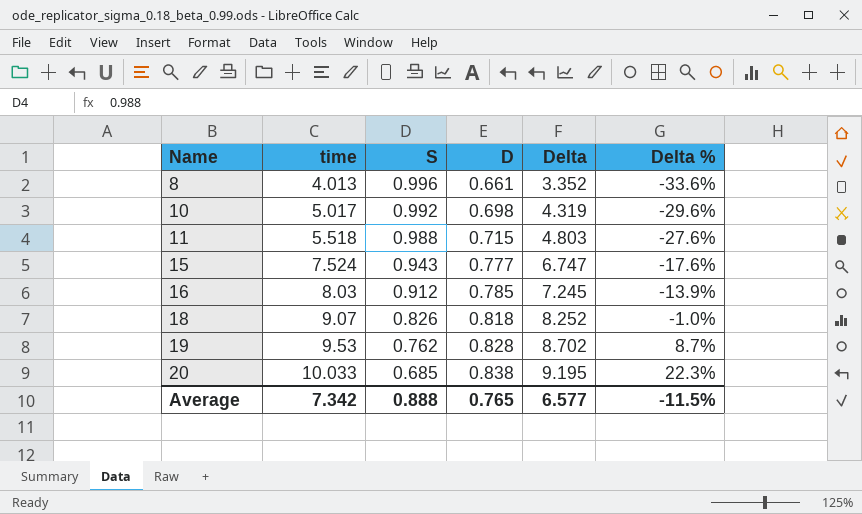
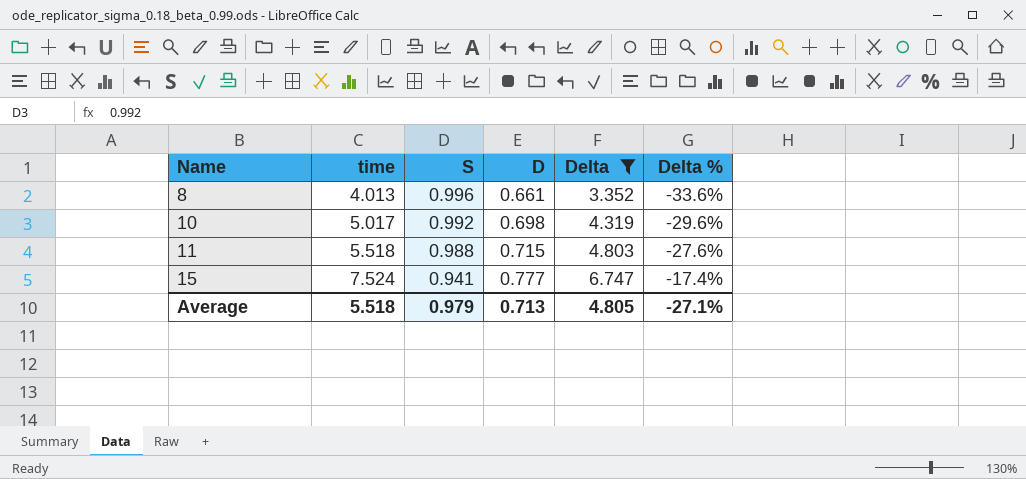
filter: none -> Delta <= 6.747
15 | S: 0.943 -> 0.941
15 | Delta %: -17.6% -> -17.4%
Average | time: 7.342 -> 5.518
Average | S: 0.888 -> 0.979
Average | D: 0.765 -> 0.713
Average | Delta: 6.577 -> 4.805
Average | Delta %: -11.5% -> -27.1%

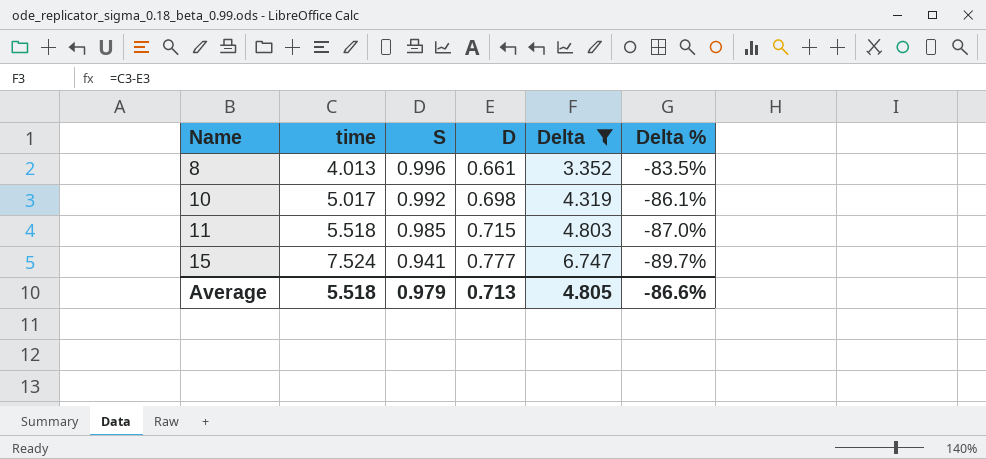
column Delta % | formula: ([D] - [S]) / [S] -> ([D] - [time]) / [time]
11 | S: 0.988 -> 0.985
Average | Delta %: -27.1% -> -86.6%

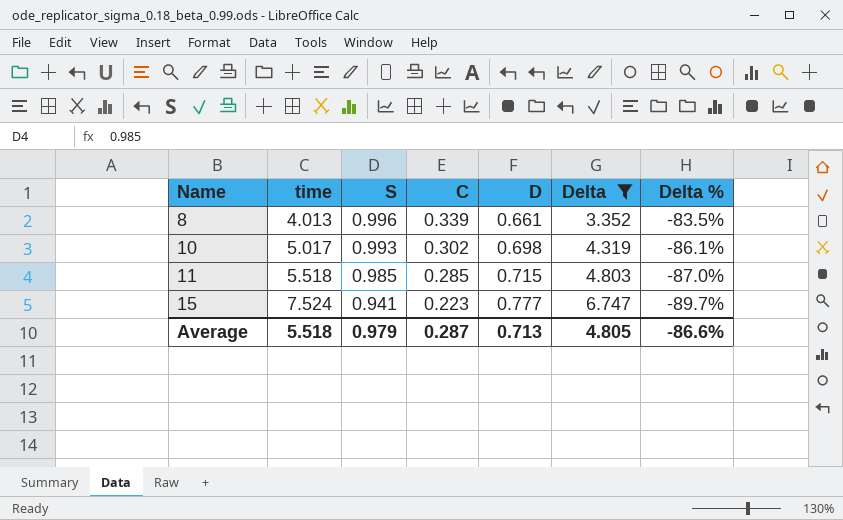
column C | position: none -> 4
10 | S: 0.992 -> 0.993

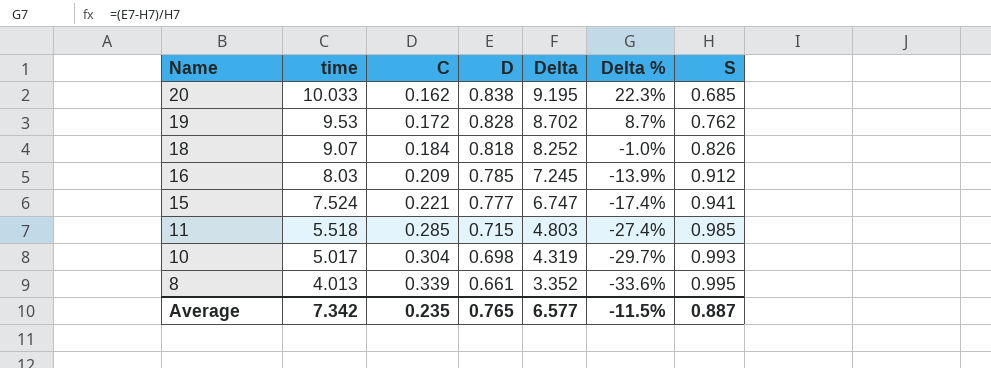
filter: Delta <= 6.747 -> none
row order: Name ascending -> Name descending
column Delta % | formula: ([D] - [time]) / [time] -> ([D] - [S]) / [S]
column S | position: 3 -> 7
15 | C: 0.223 -> 0.221
10 | C: 0.302 -> 0.304
8 | S: 0.996 -> 0.995
Average | time: 5.518 -> 7.342
Average | C: 0.287 -> 0.235
Average | D: 0.713 -> 0.765
Average | Delta: 4.805 -> 6.577
Average | Delta %: -86.6% -> -11.5%
Average | S: 0.979 -> 0.887

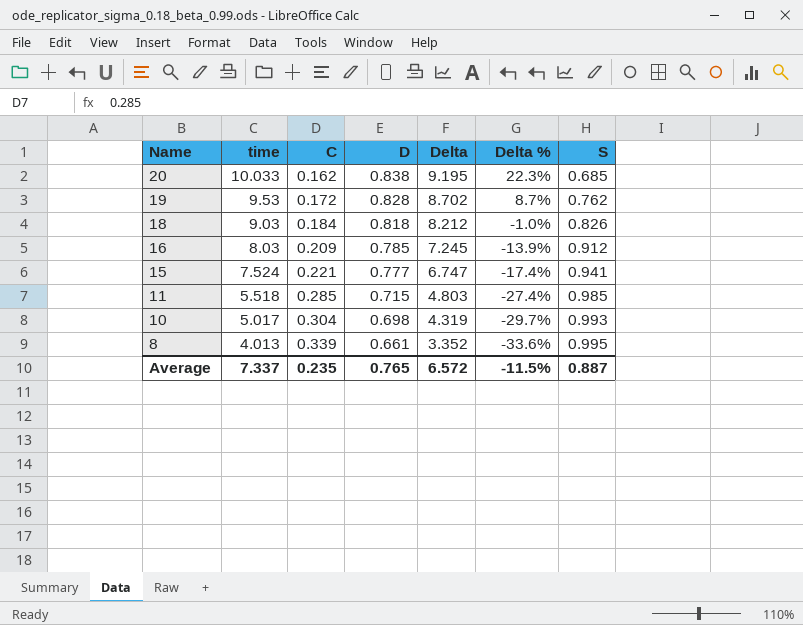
18 | time: 9.07 -> 9.03
18 | Delta: 8.252 -> 8.212
Average | time: 7.342 -> 7.337
Average | Delta: 6.577 -> 6.572

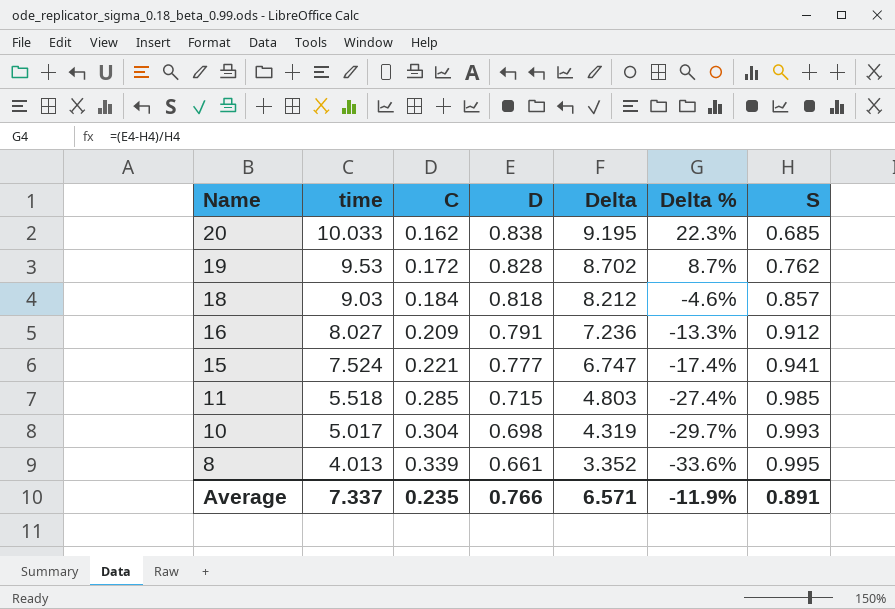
18 | Delta %: -1.0% -> -4.6%
18 | S: 0.826 -> 0.857
16 | time: 8.03 -> 8.027
16 | D: 0.785 -> 0.791
16 | Delta: 7.245 -> 7.236
16 | Delta %: -13.9% -> -13.3%
Average | D: 0.765 -> 0.766
Average | Delta: 6.572 -> 6.571
Average | Delta %: -11.5% -> -11.9%
Average | S: 0.887 -> 0.891

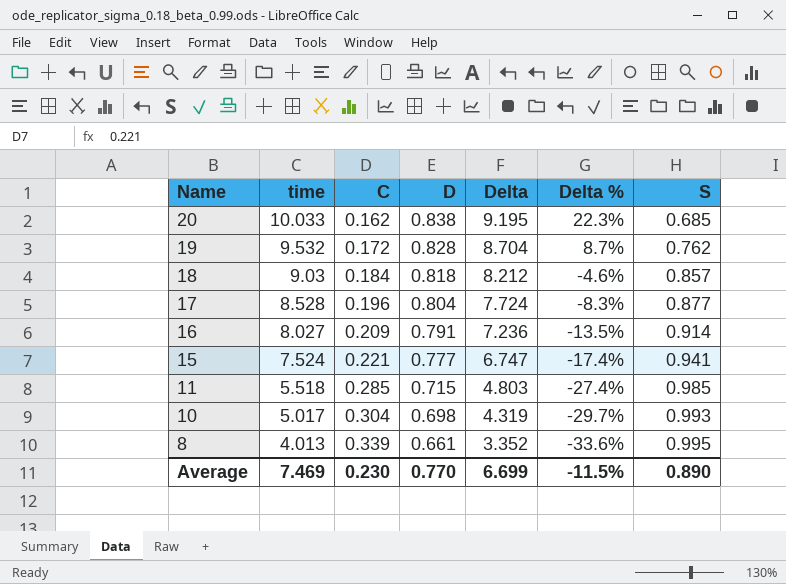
19 | time: 9.53 -> 9.532
19 | Delta: 8.702 -> 8.704
row 17: none -> 8.528 | 0.196 | 0.804 | 7.724 | -8.3% | 0.877
16 | Delta %: -13.3% -> -13.5%
16 | S: 0.912 -> 0.914
Average | time: 7.337 -> 7.469
Average | C: 0.235 -> 0.230
Average | D: 0.766 -> 0.770
Average | Delta: 6.571 -> 6.699
Average | Delta %: -11.9% -> -11.5%
Average | S: 0.891 -> 0.890

